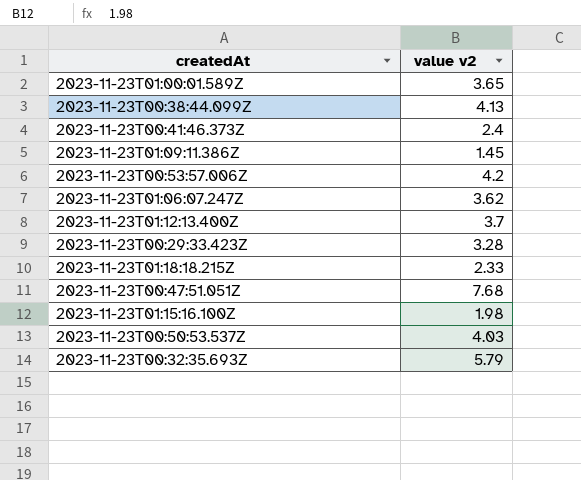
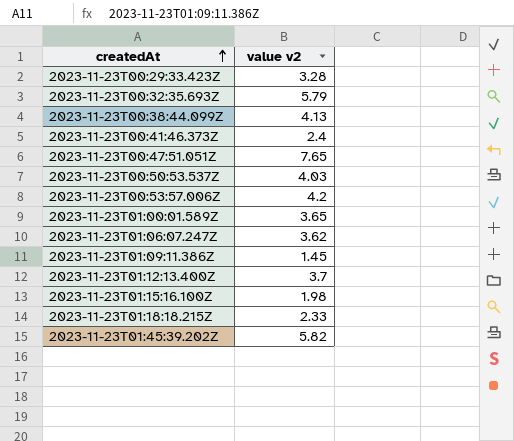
row order: none -> createdAt ascending
2023-11-23T00:47:51.051Z | value v2: 7.68 -> 7.65
row 2023-11-23T01:45:39.202Z: none -> 5.82

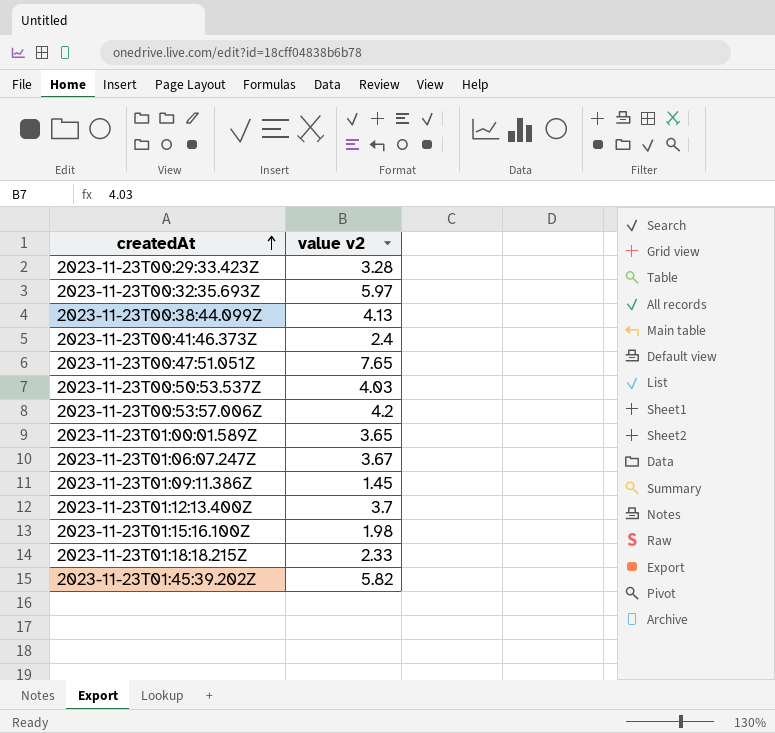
2023-11-23T00:32:35.693Z | value v2: 5.79 -> 5.97
2023-11-23T01:06:07.247Z | value v2: 3.62 -> 3.67

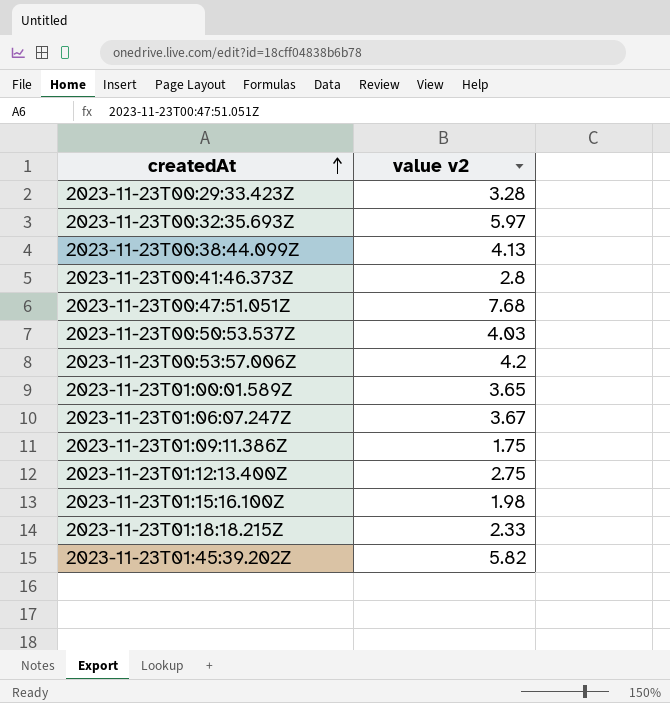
2023-11-23T00:41:46.373Z | value v2: 2.4 -> 2.8
2023-11-23T00:47:51.051Z | value v2: 7.65 -> 7.68
2023-11-23T01:09:11.386Z | value v2: 1.45 -> 1.75
2023-11-23T01:12:13.400Z | value v2: 3.7 -> 2.75

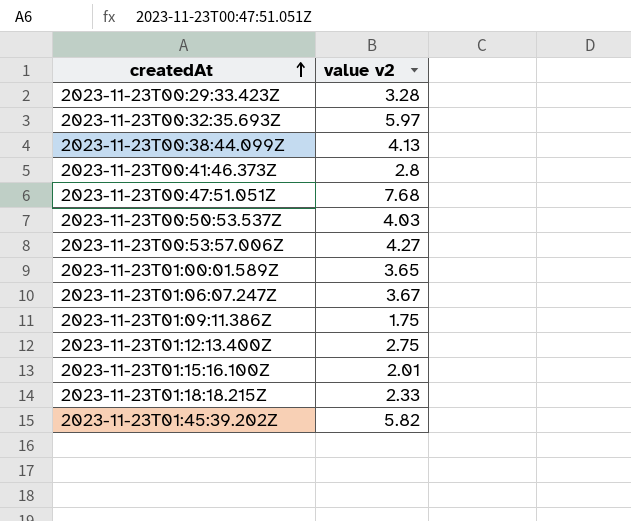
2023-11-23T00:53:57.006Z | value v2: 4.2 -> 4.27
2023-11-23T01:15:16.100Z | value v2: 1.98 -> 2.01

